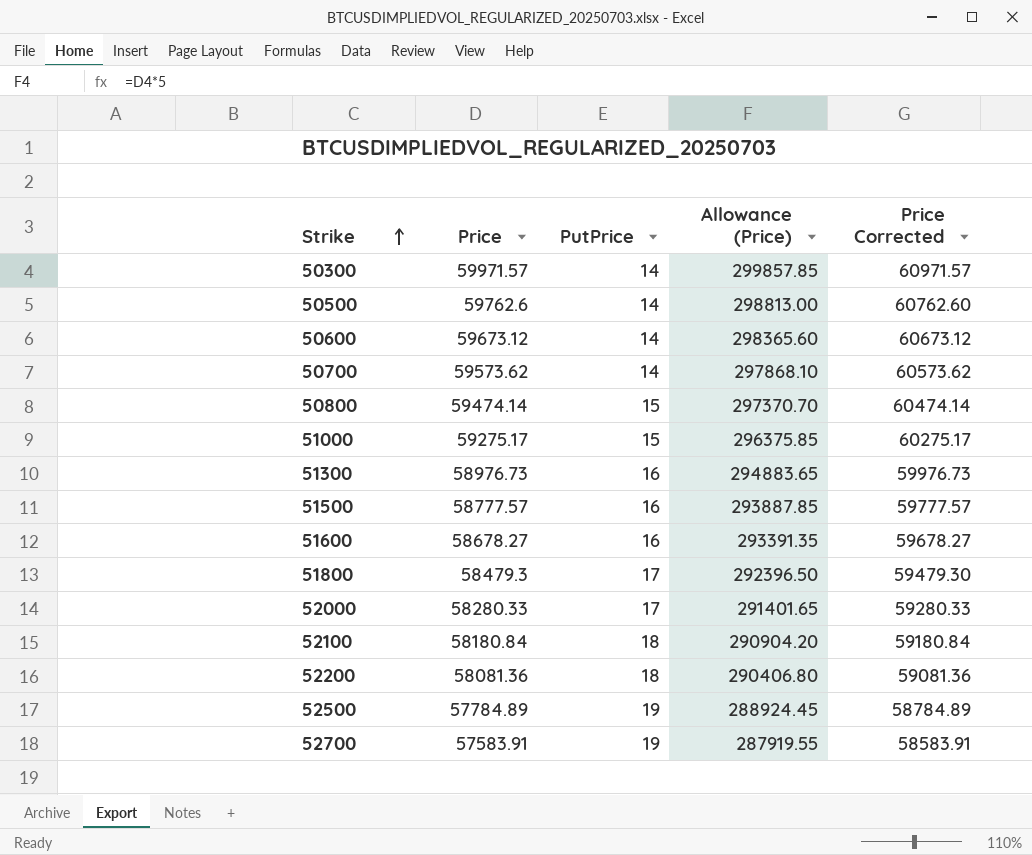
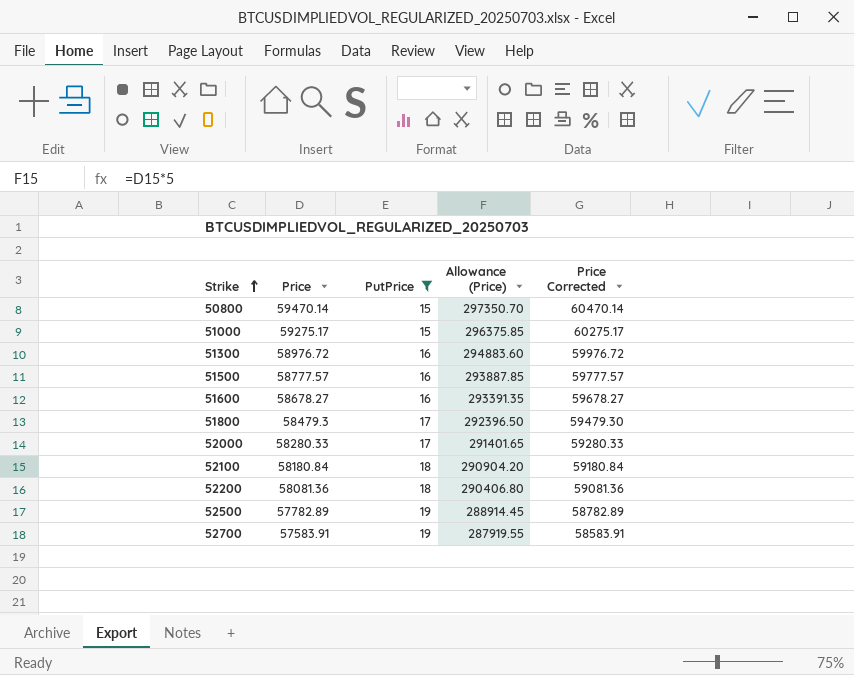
filter: none -> PutPrice != 14
50800 | Price: 59474.14 -> 59470.14
50800 | Allowance (Price): 297370.70 -> 297350.70
50800 | Price Corrected: 60474.14 -> 60470.14
51300 | Price: 58976.73 -> 58976.72
51300 | Allowance (Price): 294883.65 -> 294883.60
51300 | Price Corrected: 59976.73 -> 59976.72
52500 | Price: 57784.89 -> 57782.89
52500 | Allowance (Price): 288924.45 -> 288914.45
52500 | Price Corrected: 58784.89 -> 58782.89

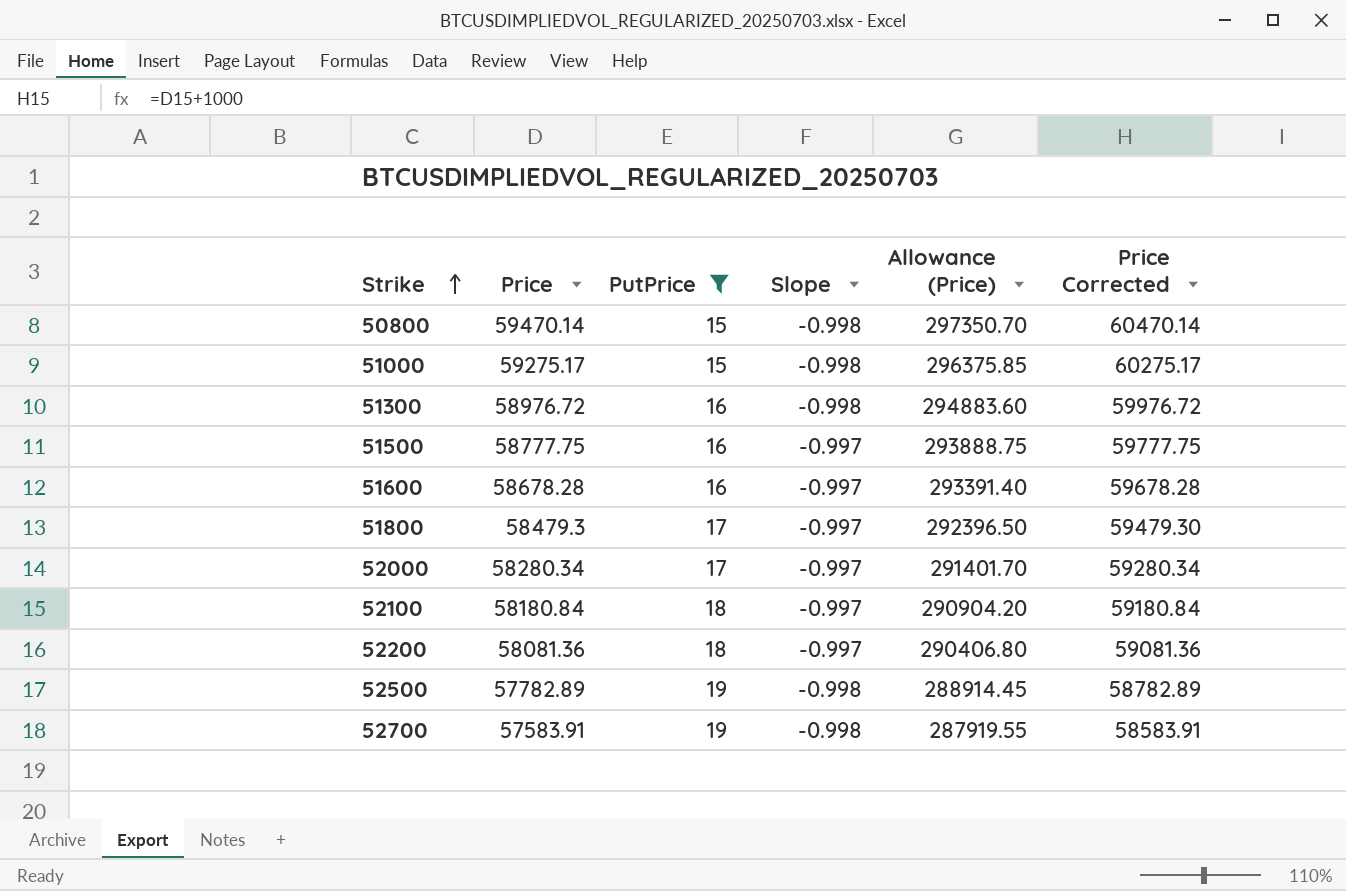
column Slope | position: none -> 4
51500 | Price: 58777.57 -> 58777.75
51500 | Allowance (Price): 293887.85 -> 293888.75
51500 | Price Corrected: 59777.57 -> 59777.75
51600 | Price: 58678.27 -> 58678.28
51600 | Allowance (Price): 293391.35 -> 293391.40
51600 | Price Corrected: 59678.27 -> 59678.28
52000 | Price: 58280.33 -> 58280.34
52000 | Allowance (Price): 291401.65 -> 291401.70
52000 | Price Corrected: 59280.33 -> 59280.34

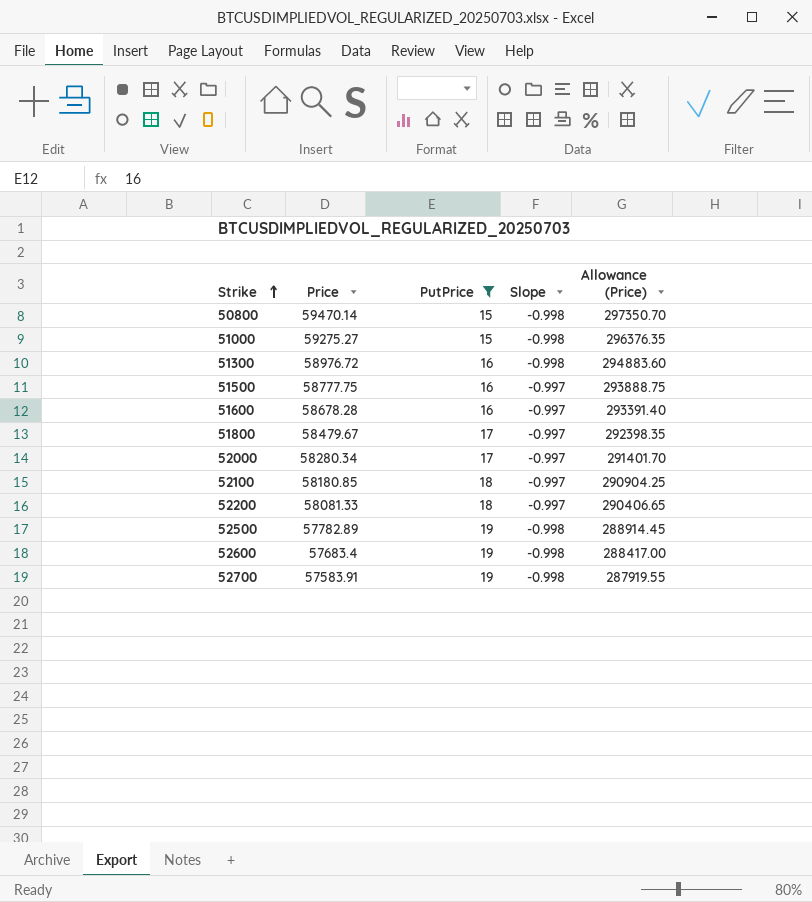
column Price Corrected | formula: [Price] + 1000 -> none
51000 | Price: 59275.17 -> 59275.27
51000 | Allowance (Price): 296375.85 -> 296376.35
51800 | Price: 58479.3 -> 58479.67
51800 | Allowance (Price): 292396.50 -> 292398.35
52100 | Price: 58180.84 -> 58180.85
52100 | Allowance (Price): 290904.20 -> 290904.25
52200 | Price: 58081.36 -> 58081.33
52200 | Allowance (Price): 290406.80 -> 290406.65
row 52600: none -> 57683.4 | 19 | -0.998 | 288417.00

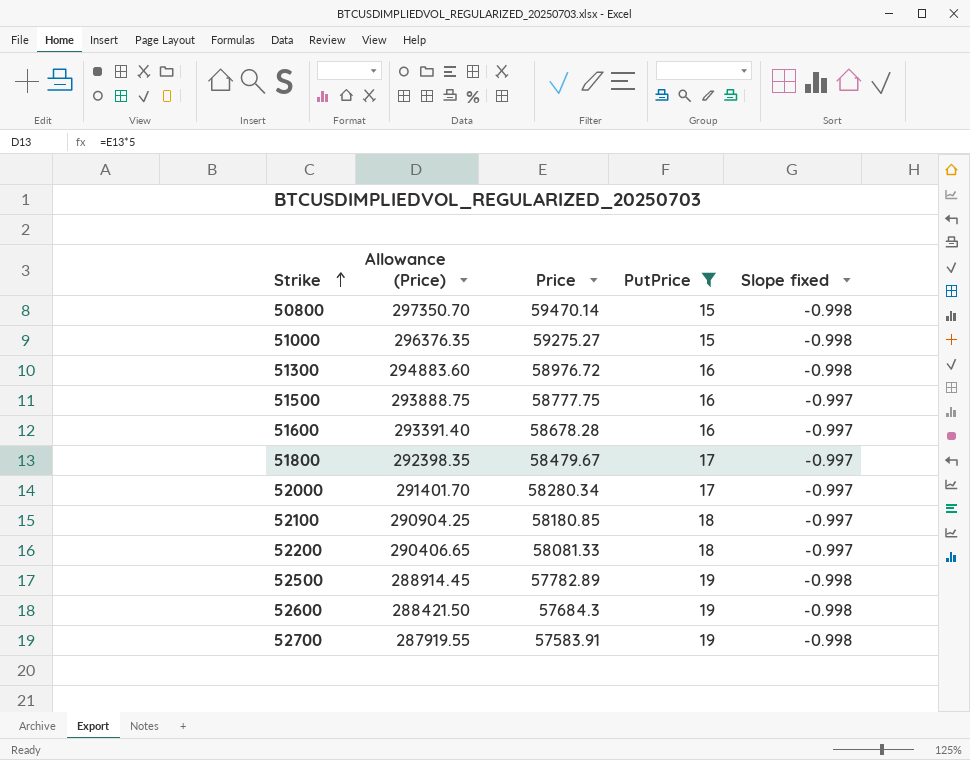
column Allowance (Price) | position: 5 -> 2
column name: Slope -> Slope fixed
52600 | Allowance (Price): 288417.00 -> 288421.50
52600 | Price: 57683.4 -> 57684.3

